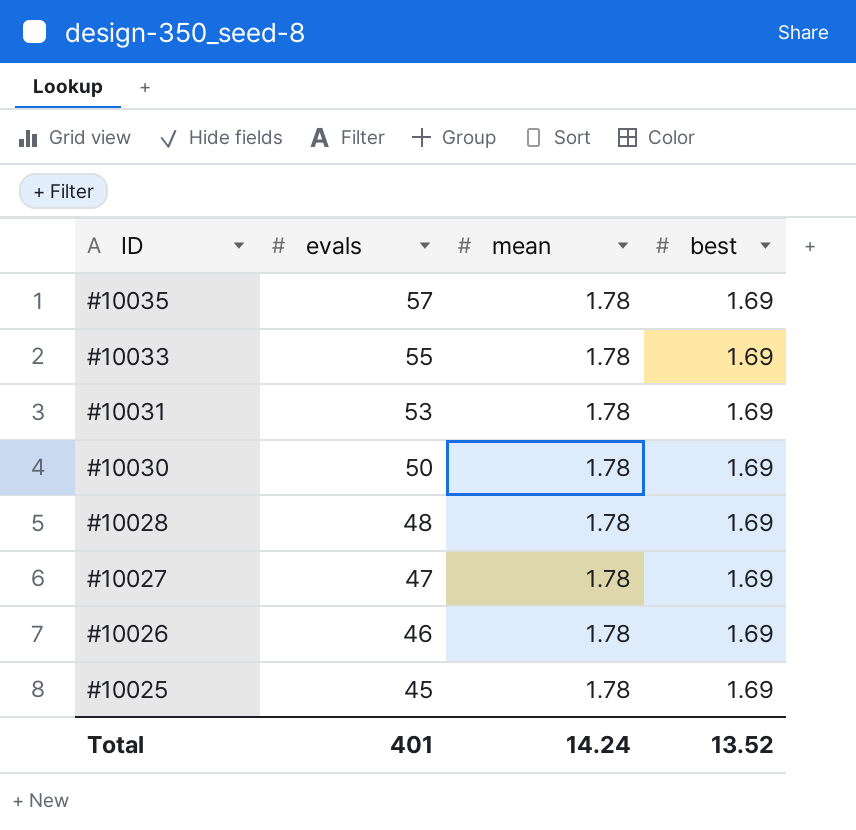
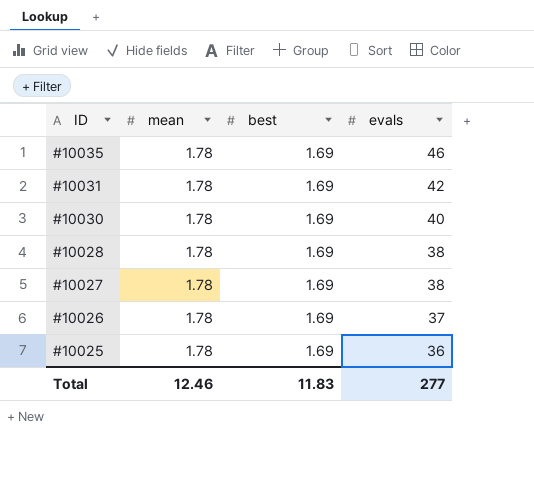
column evals | position: 2 -> 4
row #10033: 55 | 1.78 | 1.69 -> none
#10035 | evals: 57 -> 46
#10031 | evals: 53 -> 42
#10030 | evals: 50 -> 40
#10028 | evals: 48 -> 38
#10027 | evals: 47 -> 38
#10026 | evals: 46 -> 37
#10025 | evals: 45 -> 36
Total | mean: 14.24 -> 12.46
Total | best: 13.52 -> 11.83
Total | evals: 401 -> 277

